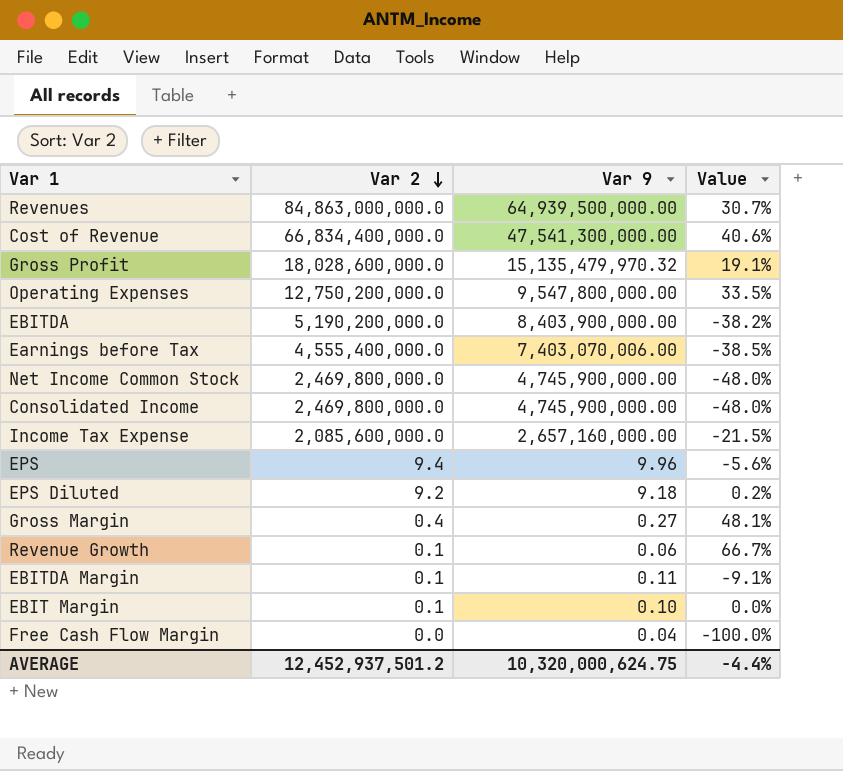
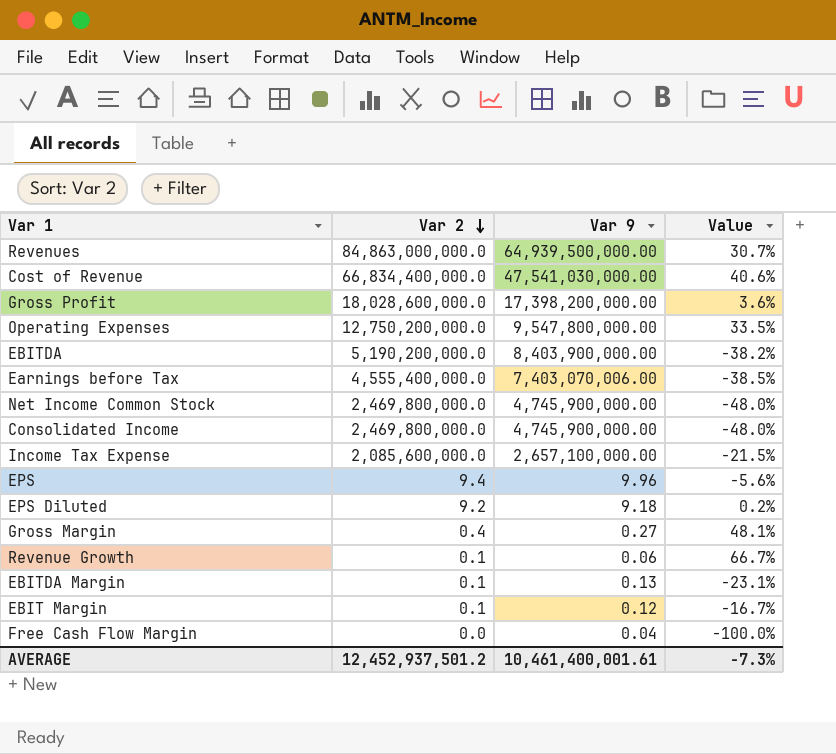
Cost of Revenue | Var 9: 47,541,300,000.00 -> 47,541,030,000.00
Gross Profit | Var 9: 15,135,479,970.32 -> 17,398,200,000.00
Gross Profit | Value: 19.1% -> 3.6%
Income Tax Expense | Var 9: 2,657,160,000.00 -> 2,657,100,000.00
EBITDA Margin | Var 9: 0.11 -> 0.13
EBITDA Margin | Value: -9.1% -> -23.1%
EBIT Margin | Var 9: 0.10 -> 0.12
EBIT Margin | Value: 0.0% -> -16.7%
AVERAGE | Var 9: 10,320,000,624.75 -> 10,461,400,001.61
AVERAGE | Value: -4.4% -> -7.3%

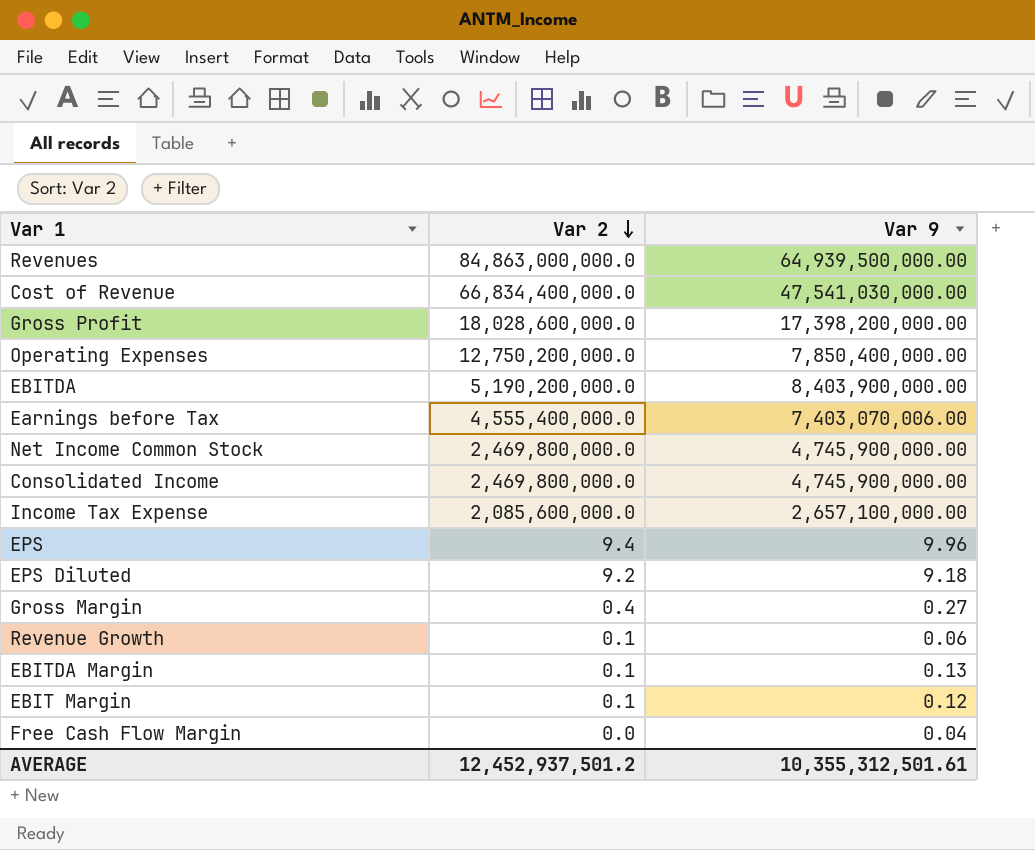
column Value | formula: ([Var 2] - [Var 9]) / [Var 9] -> none
Operating Expenses | Var 9: 9,547,800,000.00 -> 7,850,400,000.00
AVERAGE | Var 9: 10,461,400,001.61 -> 10,355,312,501.61

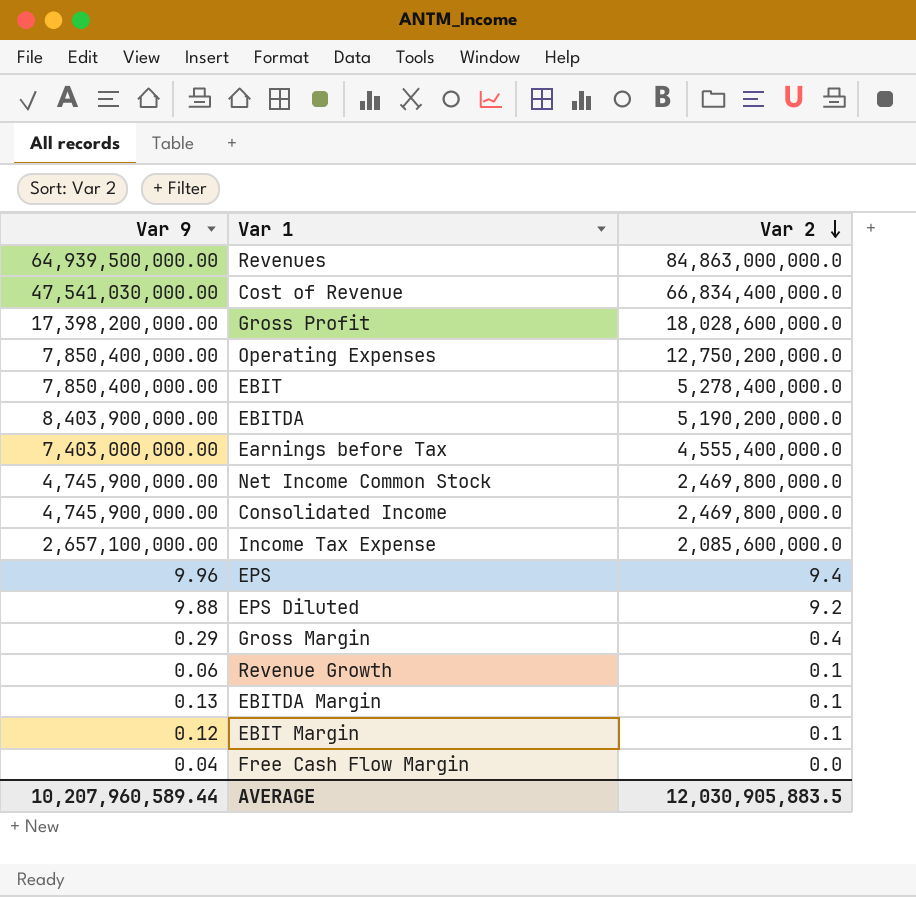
column Var 9 | position: 3 -> 1
row EBIT: none -> 7,850,400,000.00 | 5,278,400,000.0
Earnings before Tax | Var 9: 7,403,070,006.00 -> 7,403,000,000.00
EPS Diluted | Var 9: 9.18 -> 9.88
Gross Margin | Var 9: 0.27 -> 0.29
AVERAGE | Var 9: 10,355,312,501.61 -> 10,207,960,589.44
AVERAGE | Var 2: 12,452,937,501.2 -> 12,030,905,883.5

